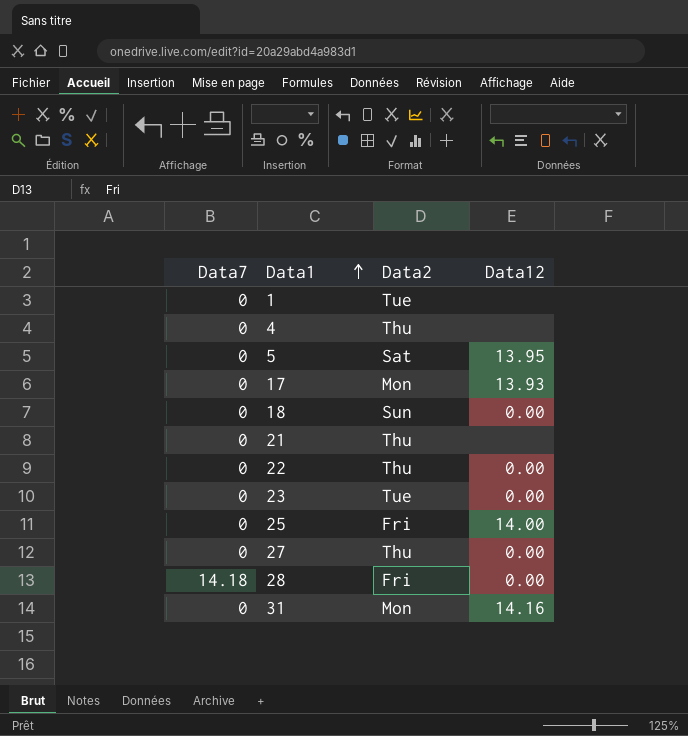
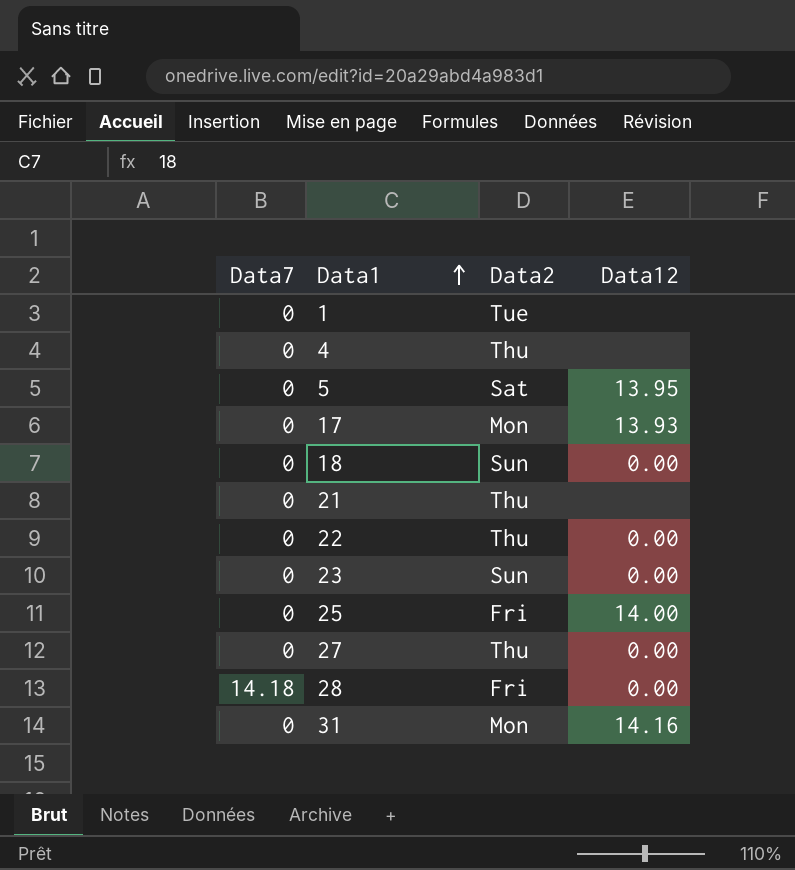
23 | Data2: Tue -> Sun

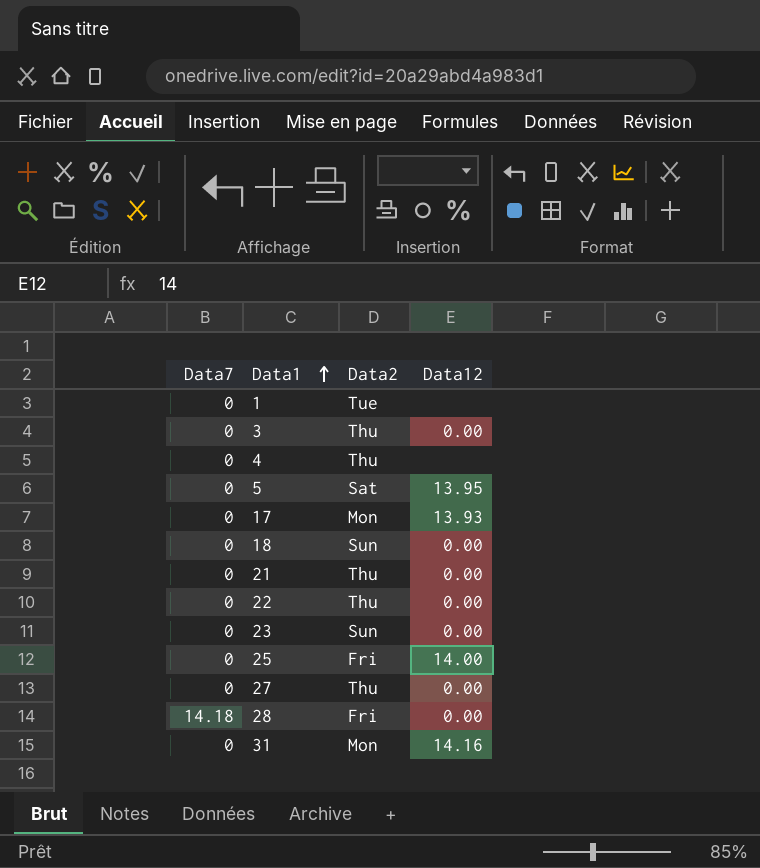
row 3: none -> 0 | Thu | 0.00
21 | Data12: none -> 0.00

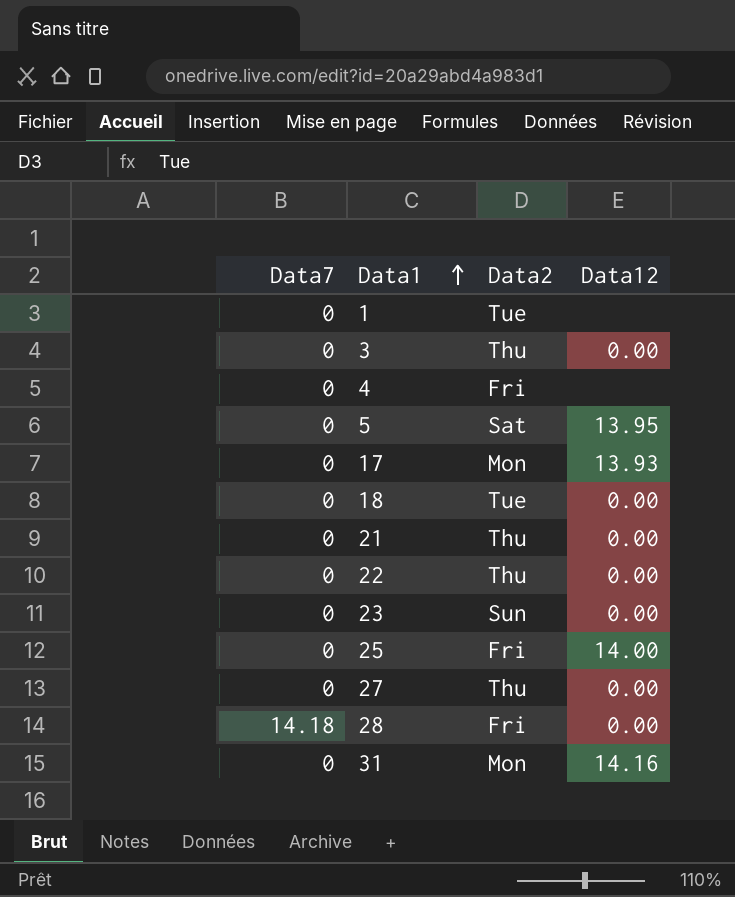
4 | Data2: Thu -> Fri
18 | Data2: Sun -> Tue

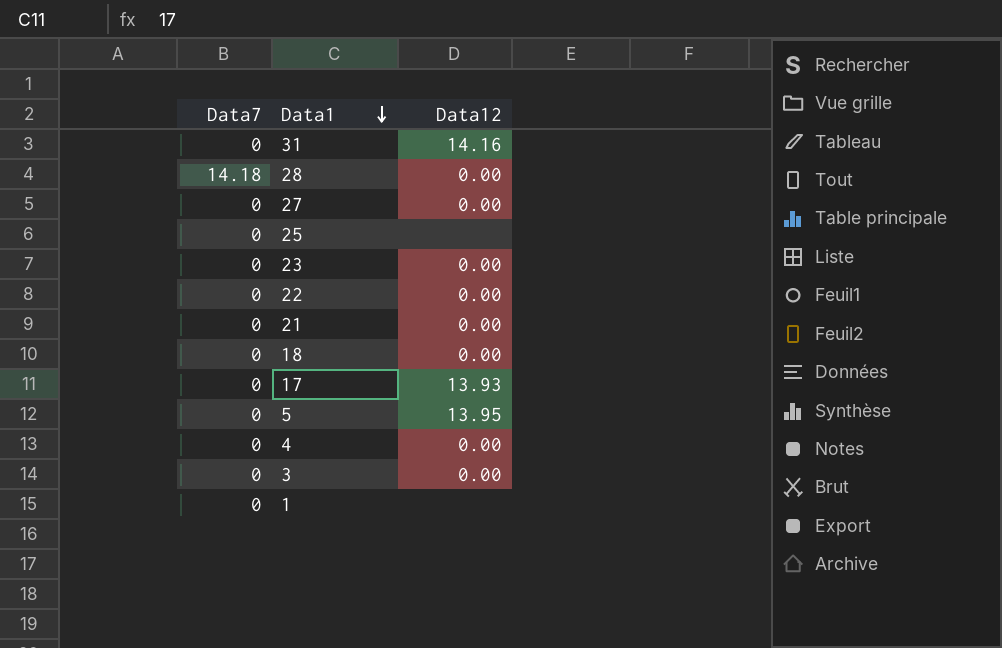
row order: Data1 ascending -> Data1 descending
column Data2 | position: 3 -> none
25 | Data12: 14.00 -> none
4 | Data12: none -> 0.00

